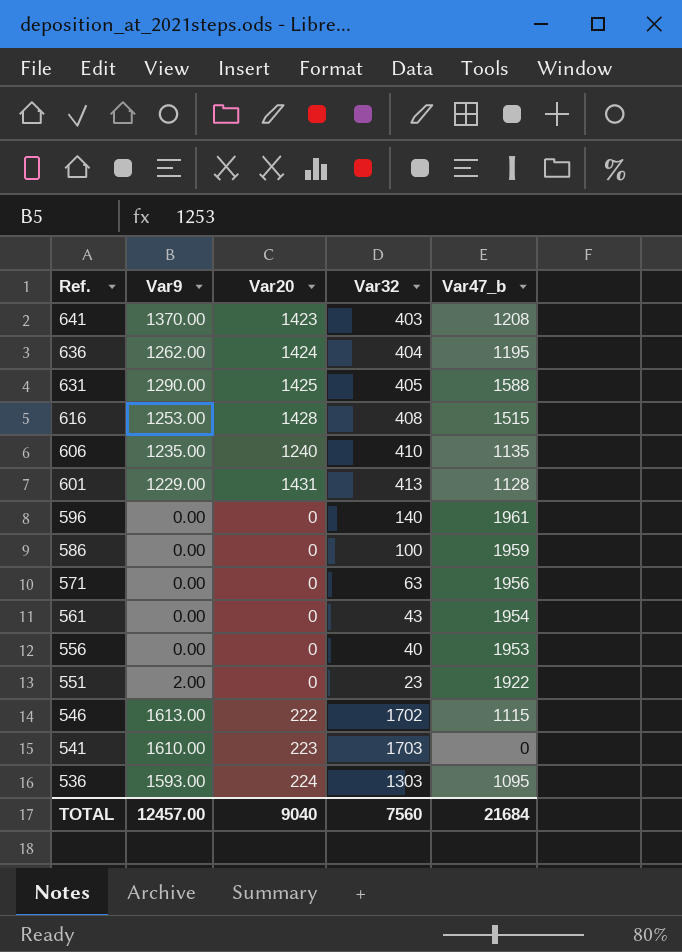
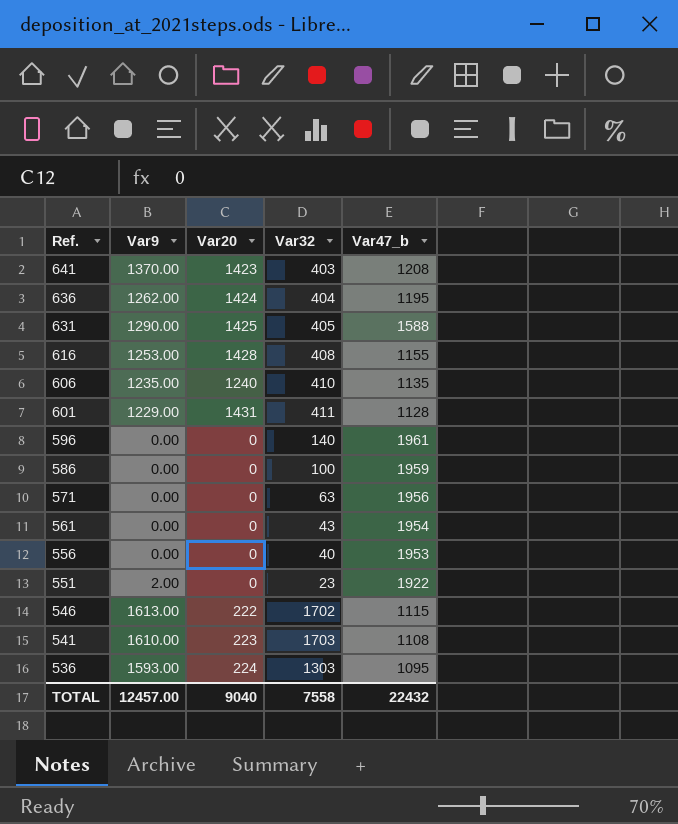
616 | Var47_b: 1515 -> 1155
601 | Var32: 413 -> 411
541 | Var47_b: 0 -> 1108
TOTAL | Var32: 7560 -> 7558
TOTAL | Var47_b: 21684 -> 22432

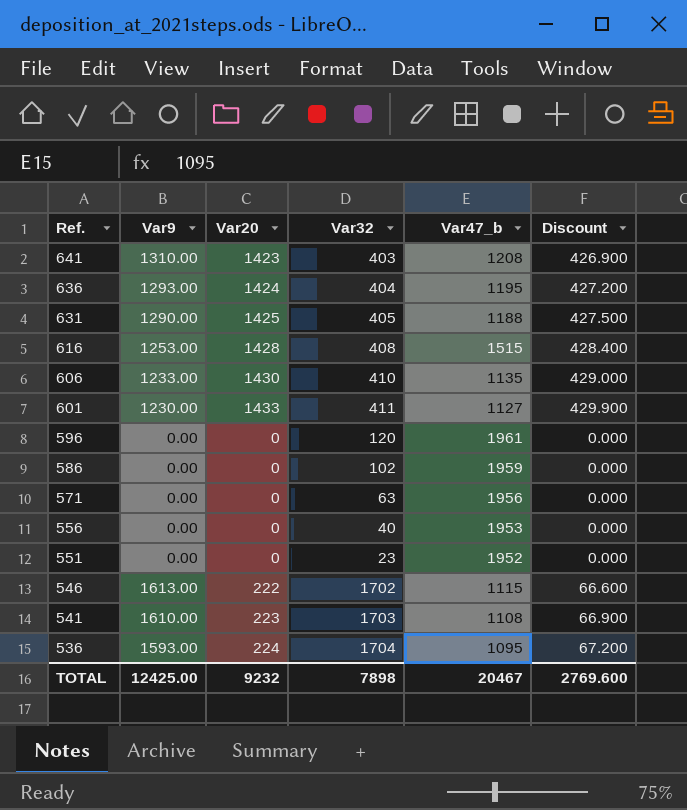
column Discount | formula: none -> [Var20] * 0.3
row 561: 0.00 | 0 | 43 | 1954 -> none
641 | Var9: 1370.00 -> 1310.00
636 | Var9: 1262.00 -> 1293.00
631 | Var47_b: 1588 -> 1188
616 | Var47_b: 1155 -> 1515
606 | Var9: 1235.00 -> 1233.00
606 | Var20: 1240 -> 1430
601 | Var9: 1229.00 -> 1230.00
601 | Var20: 1431 -> 1433
601 | Var47_b: 1128 -> 1127
596 | Var32: 140 -> 120
586 | Var32: 100 -> 102
551 | Var9: 2.00 -> 0.00
551 | Var47_b: 1922 -> 1952
536 | Var32: 1303 -> 1704
TOTAL | Var9: 12457.00 -> 12425.00
TOTAL | Var20: 9040 -> 9232
TOTAL | Var32: 7558 -> 7898
TOTAL | Var47_b: 22432 -> 20467

